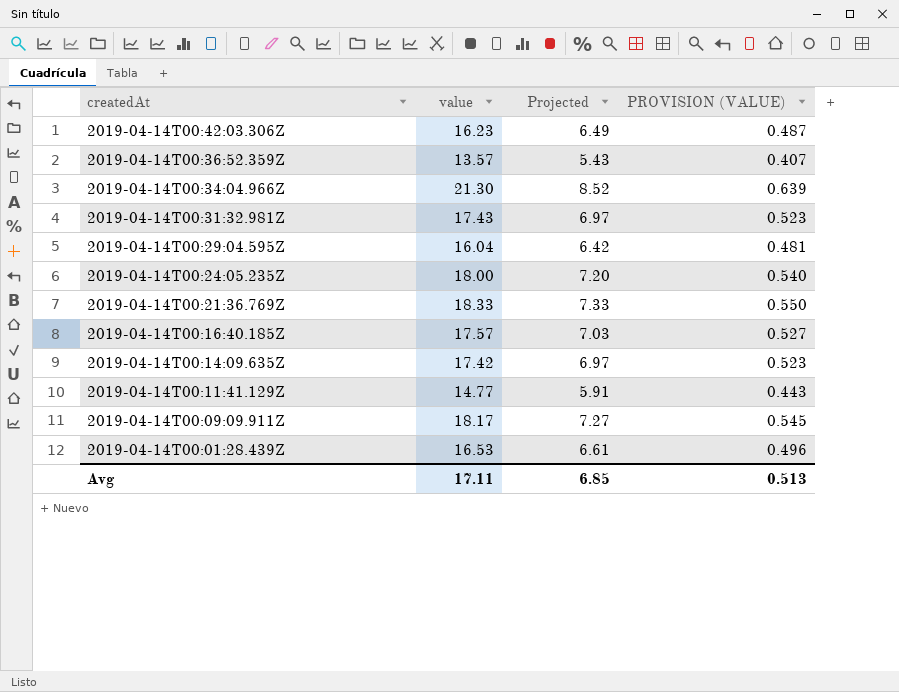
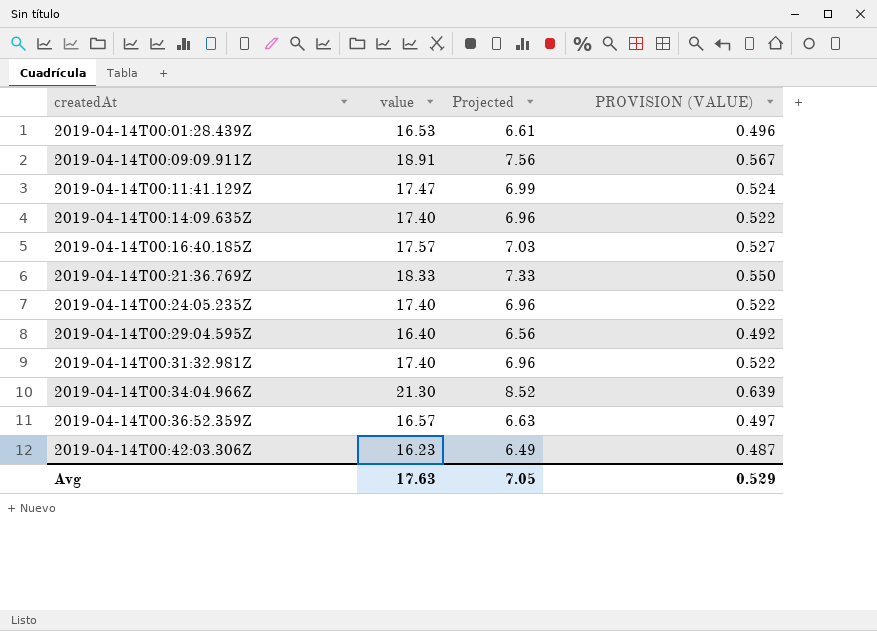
row order: createdAt descending -> createdAt ascending
2019-04-14T00:09:09.911Z | value: 18.17 -> 18.91
2019-04-14T00:09:09.911Z | Projected: 7.27 -> 7.56
2019-04-14T00:09:09.911Z | PROVISION (VALUE): 0.545 -> 0.567
2019-04-14T00:11:41.129Z | value: 14.77 -> 17.47
2019-04-14T00:11:41.129Z | Projected: 5.91 -> 6.99
2019-04-14T00:11:41.129Z | PROVISION (VALUE): 0.443 -> 0.524
2019-04-14T00:14:09.635Z | value: 17.42 -> 17.40
2019-04-14T00:14:09.635Z | Projected: 6.97 -> 6.96
2019-04-14T00:14:09.635Z | PROVISION (VALUE): 0.523 -> 0.522
2019-04-14T00:24:05.235Z | value: 18.00 -> 17.40
2019-04-14T00:24:05.235Z | Projected: 7.20 -> 6.96
2019-04-14T00:24:05.235Z | PROVISION (VALUE): 0.540 -> 0.522
2019-04-14T00:29:04.595Z | value: 16.04 -> 16.40
2019-04-14T00:29:04.595Z | Projected: 6.42 -> 6.56
2019-04-14T00:29:04.595Z | PROVISION (VALUE): 0.481 -> 0.492
2019-04-14T00:31:32.981Z | value: 17.43 -> 17.40
2019-04-14T00:31:32.981Z | Projected: 6.97 -> 6.96
2019-04-14T00:31:32.981Z | PROVISION (VALUE): 0.523 -> 0.522
2019-04-14T00:36:52.359Z | value: 13.57 -> 16.57
2019-04-14T00:36:52.359Z | Projected: 5.43 -> 6.63
2019-04-14T00:36:52.359Z | PROVISION (VALUE): 0.407 -> 0.497
Avg | value: 17.11 -> 17.63
Avg | Projected: 6.85 -> 7.05
Avg | PROVISION (VALUE): 0.513 -> 0.529

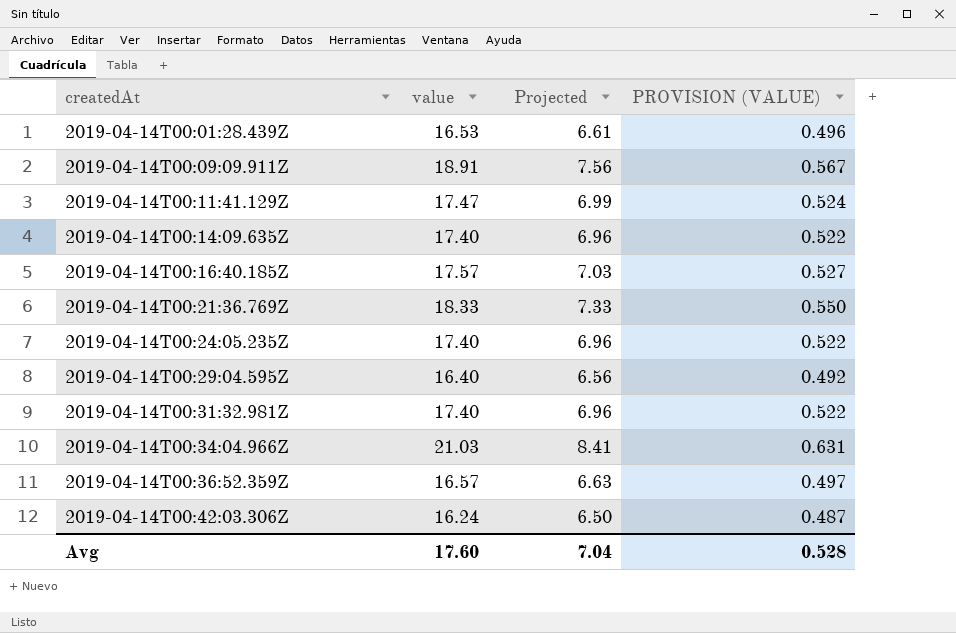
2019-04-14T00:34:04.966Z | value: 21.30 -> 21.03
2019-04-14T00:34:04.966Z | Projected: 8.52 -> 8.41
2019-04-14T00:34:04.966Z | PROVISION (VALUE): 0.639 -> 0.631
2019-04-14T00:42:03.306Z | value: 16.23 -> 16.24
2019-04-14T00:42:03.306Z | Projected: 6.49 -> 6.50
Avg | value: 17.63 -> 17.60
Avg | Projected: 7.05 -> 7.04
Avg | PROVISION (VALUE): 0.529 -> 0.528

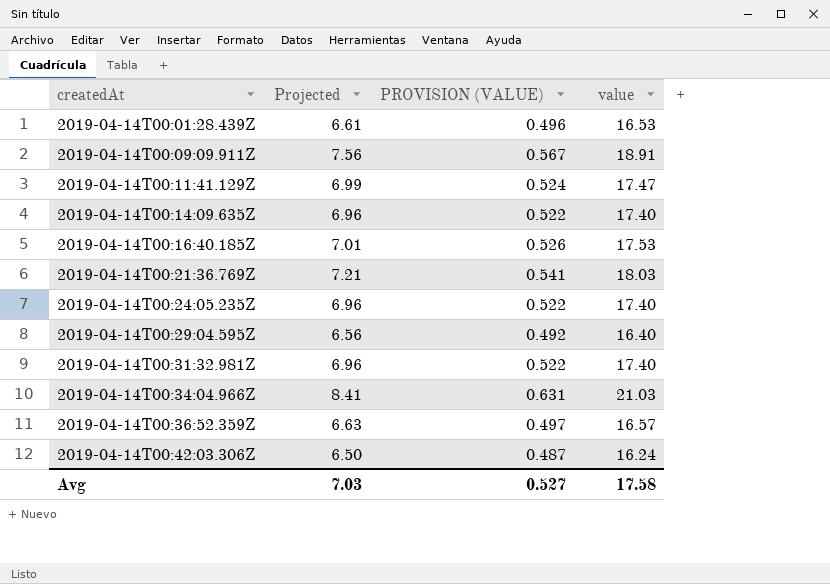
column value | position: 2 -> 4
2019-04-14T00:16:40.185Z | Projected: 7.03 -> 7.01
2019-04-14T00:16:40.185Z | PROVISION (VALUE): 0.527 -> 0.526
2019-04-14T00:16:40.185Z | value: 17.57 -> 17.53
2019-04-14T00:21:36.769Z | Projected: 7.33 -> 7.21
2019-04-14T00:21:36.769Z | PROVISION (VALUE): 0.550 -> 0.541
2019-04-14T00:21:36.769Z | value: 18.33 -> 18.03
Avg | Projected: 7.04 -> 7.03
Avg | PROVISION (VALUE): 0.528 -> 0.527
Avg | value: 17.60 -> 17.58

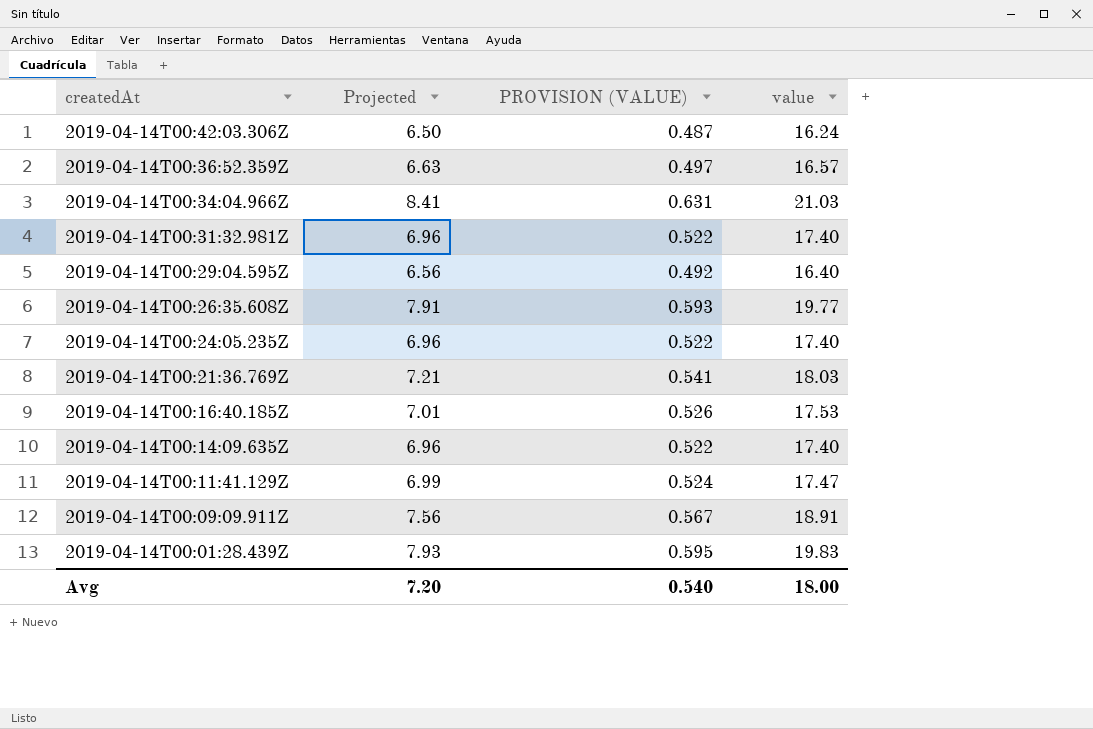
row order: createdAt ascending -> createdAt descending
row 2019-04-14T00:26:35.608Z: none -> 7.91 | 0.593 | 19.77
2019-04-14T00:01:28.439Z | Projected: 6.61 -> 7.93
2019-04-14T00:01:28.439Z | PROVISION (VALUE): 0.496 -> 0.595
2019-04-14T00:01:28.439Z | value: 16.53 -> 19.83
Avg | Projected: 7.03 -> 7.20
Avg | PROVISION (VALUE): 0.527 -> 0.540
Avg | value: 17.58 -> 18.00

